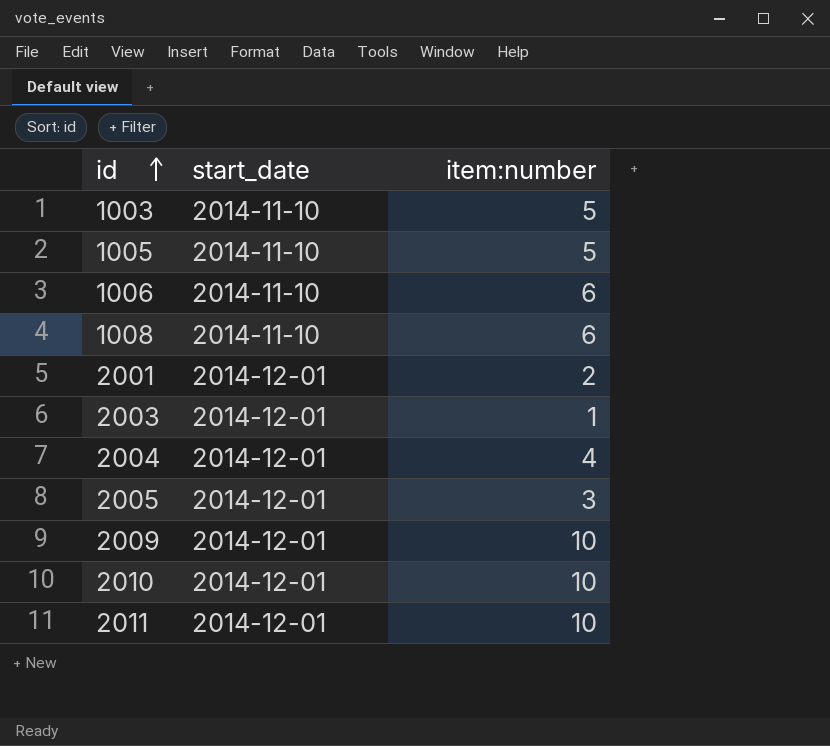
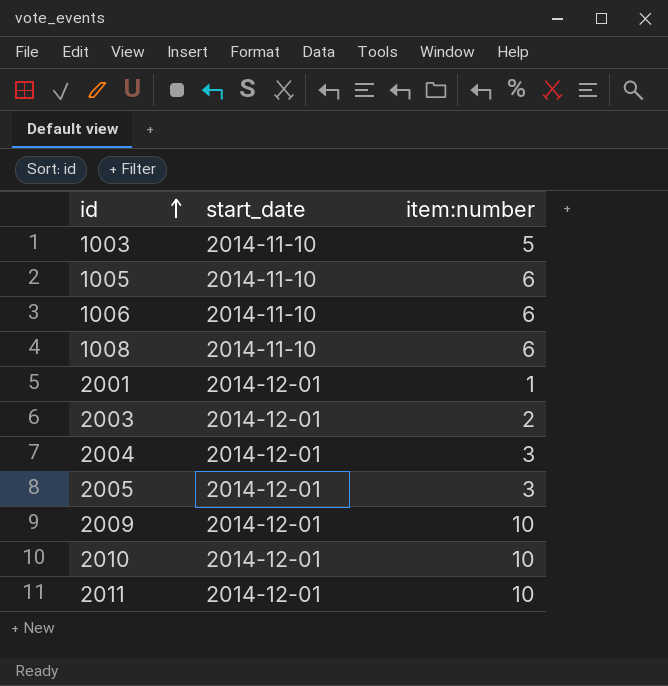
1005 | item:number: 5 -> 6
2001 | item:number: 2 -> 1
2003 | item:number: 1 -> 2
2004 | item:number: 4 -> 3

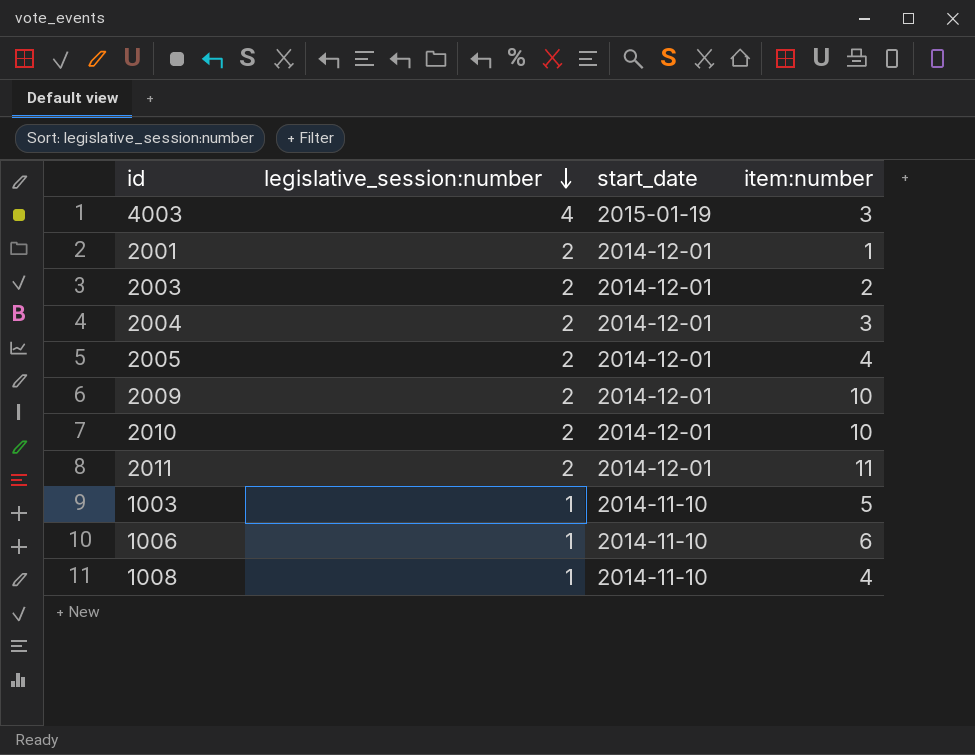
row order: id ascending -> legislative_session:number descending
column legislative_session:number | position: none -> 2
row 1005: 2014-11-10 | 6 -> none
row 4003: none -> 4 | 2015-01-19 | 3
2005 | item:number: 3 -> 4
2011 | item:number: 10 -> 11
1008 | item:number: 6 -> 4

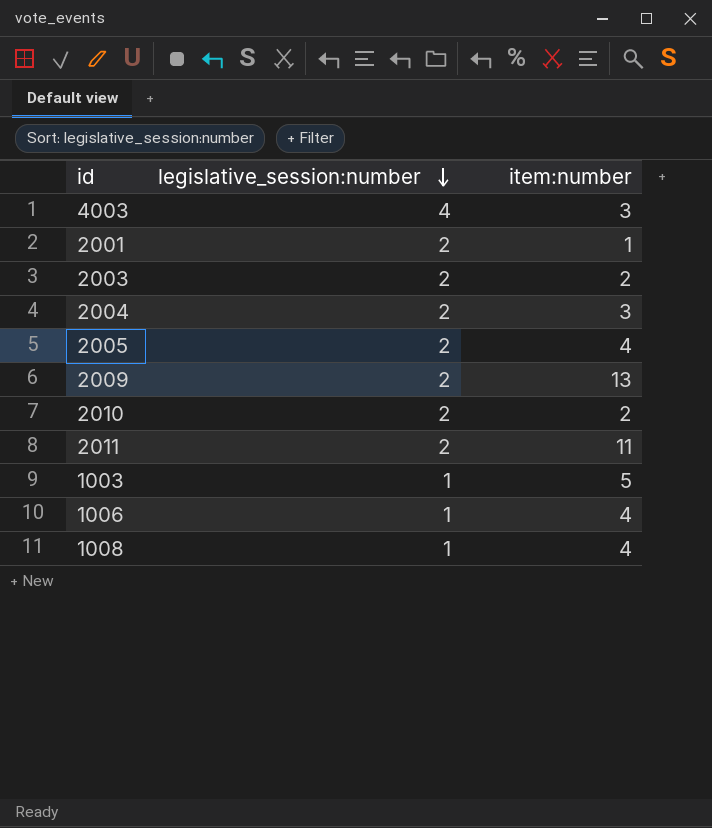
column start_date | position: 3 -> none
2009 | item:number: 10 -> 13
2010 | item:number: 10 -> 2
1006 | item:number: 6 -> 4

